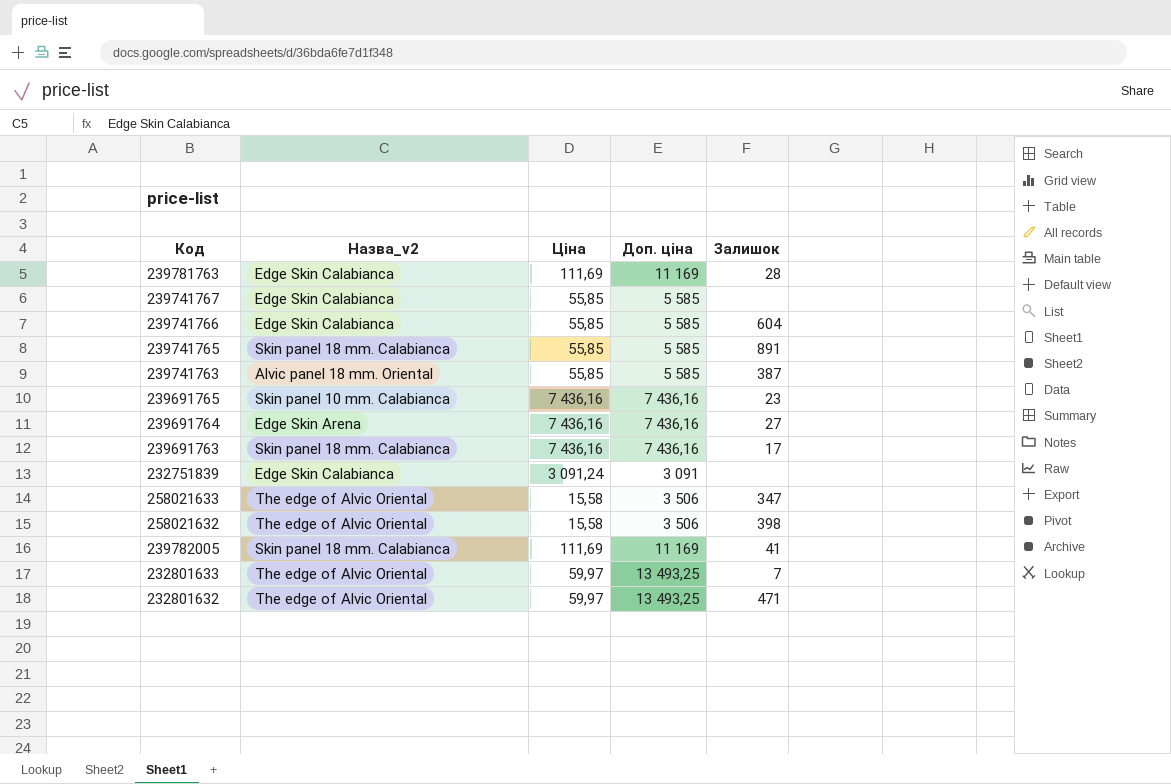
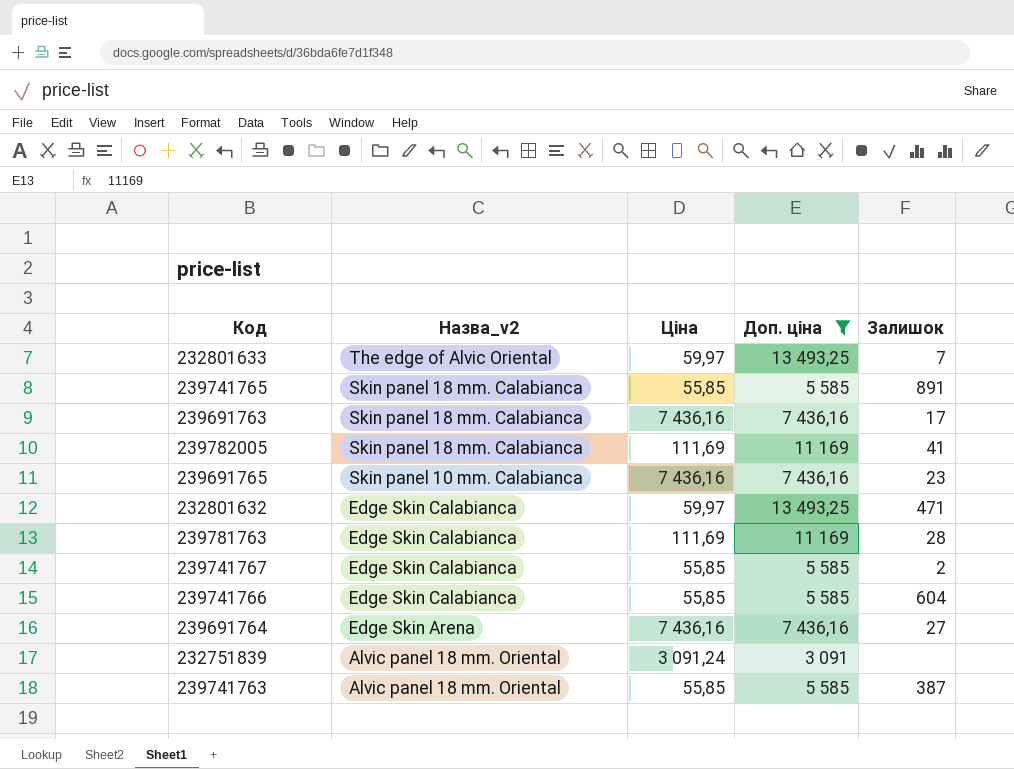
filter: none -> Доп. ціна != 3 506
row order: none -> Назва_v2 descending
232801632 | Назва_v2: The edge of Alvic Oriental -> Edge Skin Calabianca
239741767 | Залишок: none -> 2
232751839 | Назва_v2: Edge Skin Calabianca -> Alvic panel 18 mm. Oriental

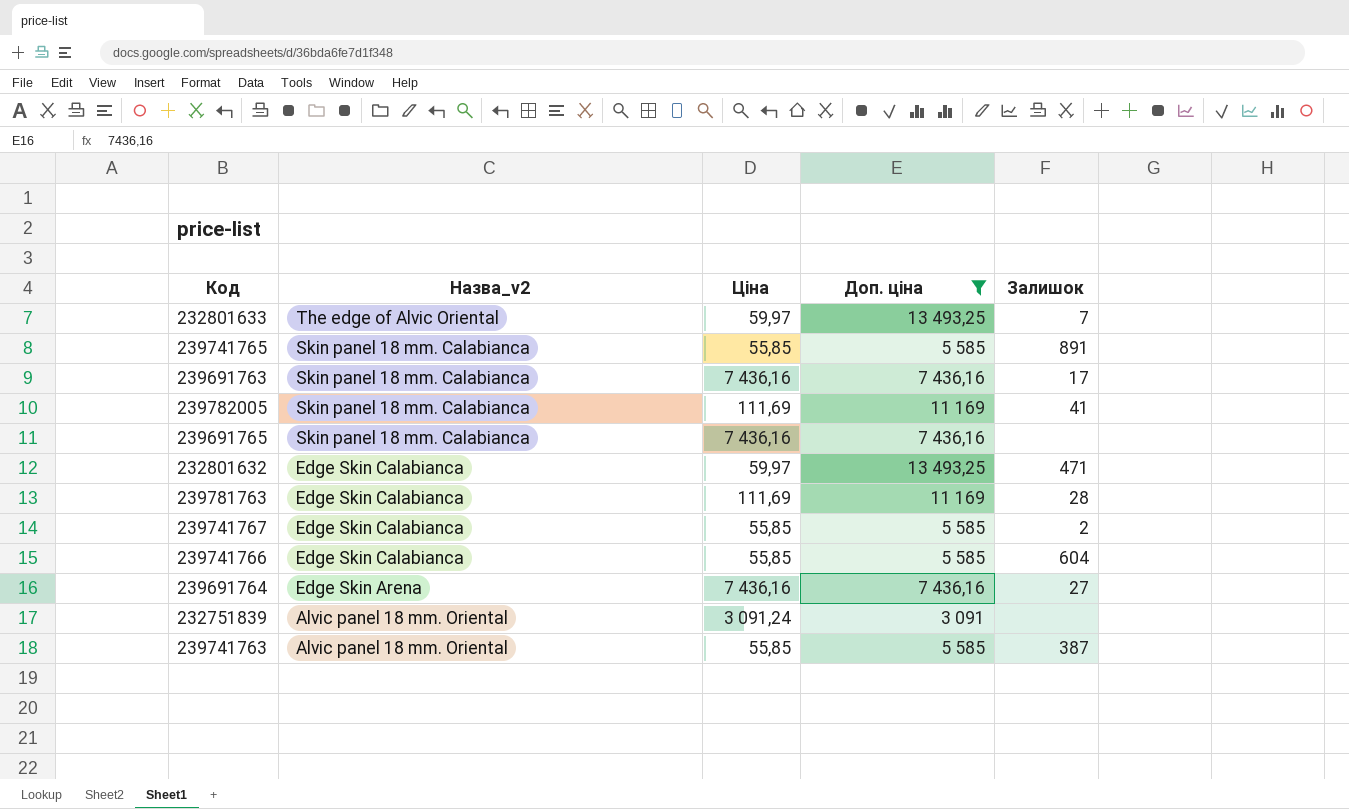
239691765 | Назва_v2: Skin panel 10 mm. Calabianca -> Skin panel 18 mm. Calabianca
239691765 | Залишок: 23 -> none

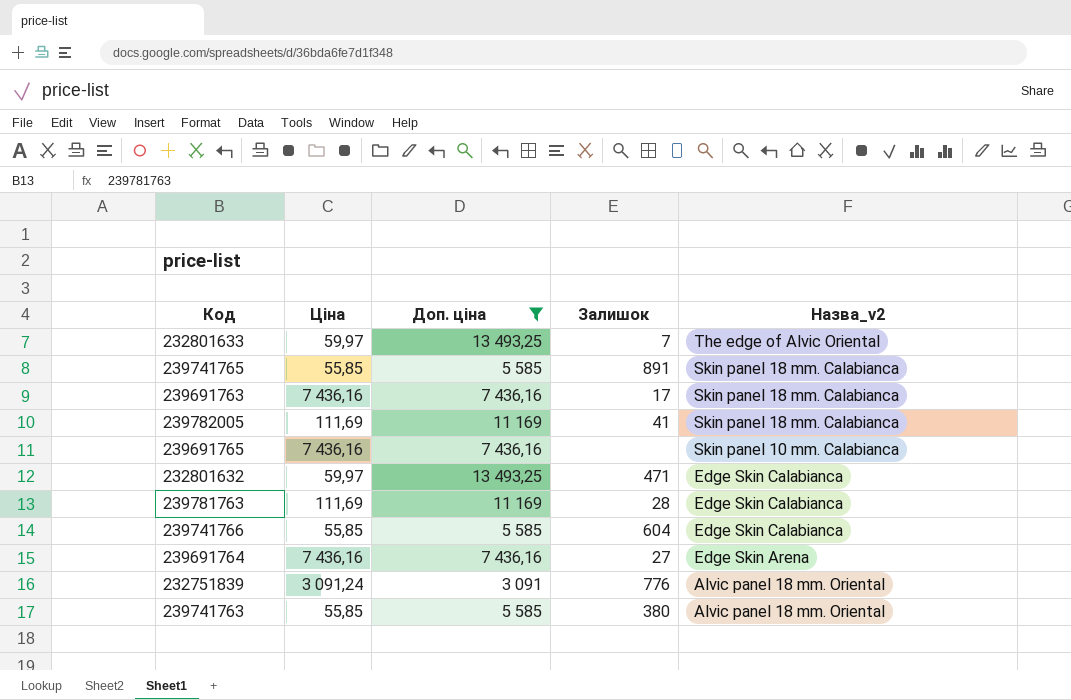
column Назва_v2 | position: 2 -> 5
row 239741767: Edge Skin Calabianca | 55,85 | 5 585 | 2 -> none
239691765 | Назва_v2: Skin panel 18 mm. Calabianca -> Skin panel 10 mm. Calabianca
232751839 | Залишок: none -> 776
239741763 | Залишок: 387 -> 380

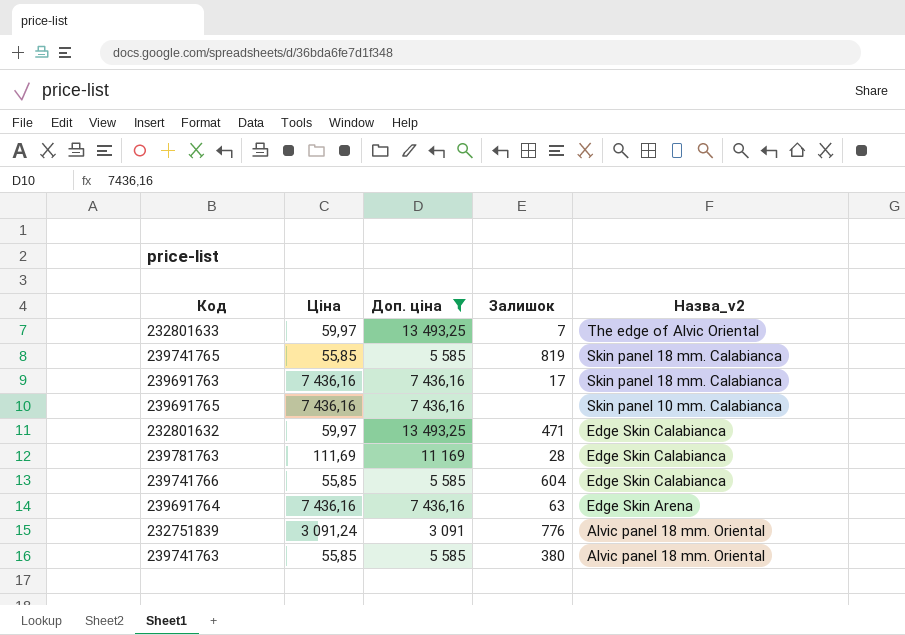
row 239782005: 111,69 | 11 169 | 41 | Skin panel 18 mm. Calabianca -> none
239741765 | Залишок: 891 -> 819
239691764 | Залишок: 27 -> 63

